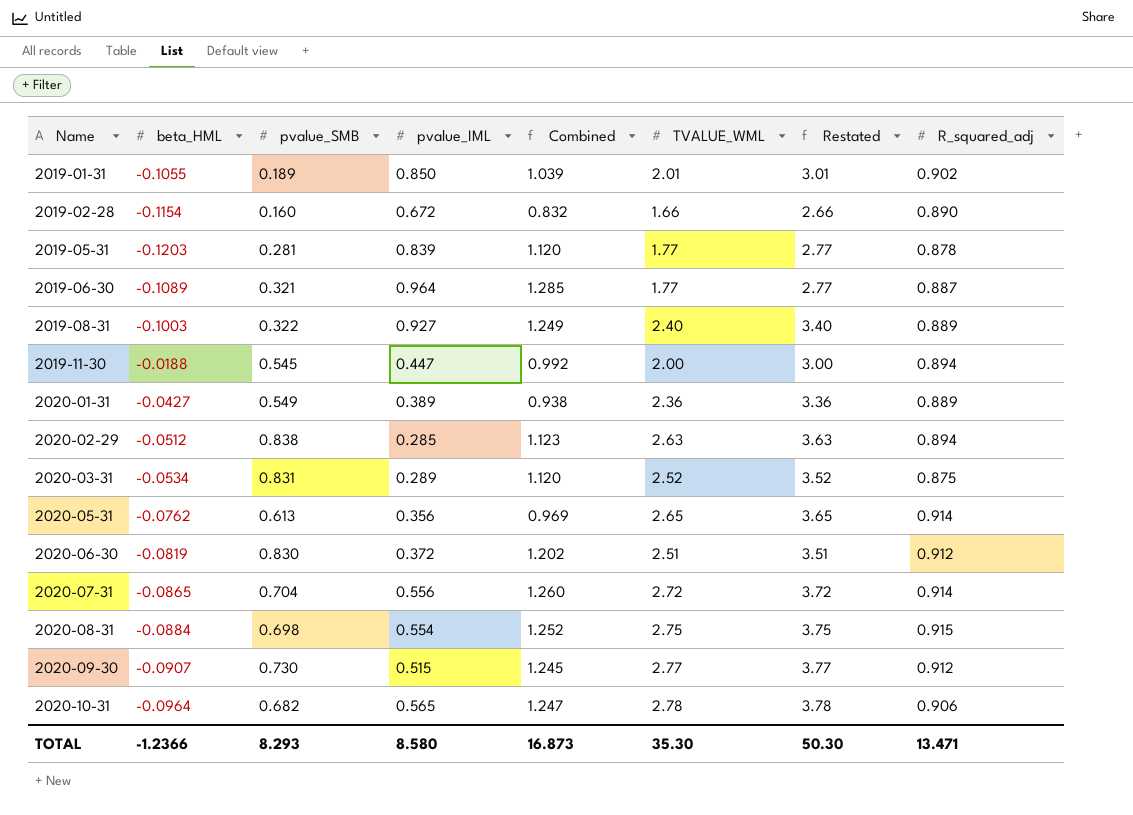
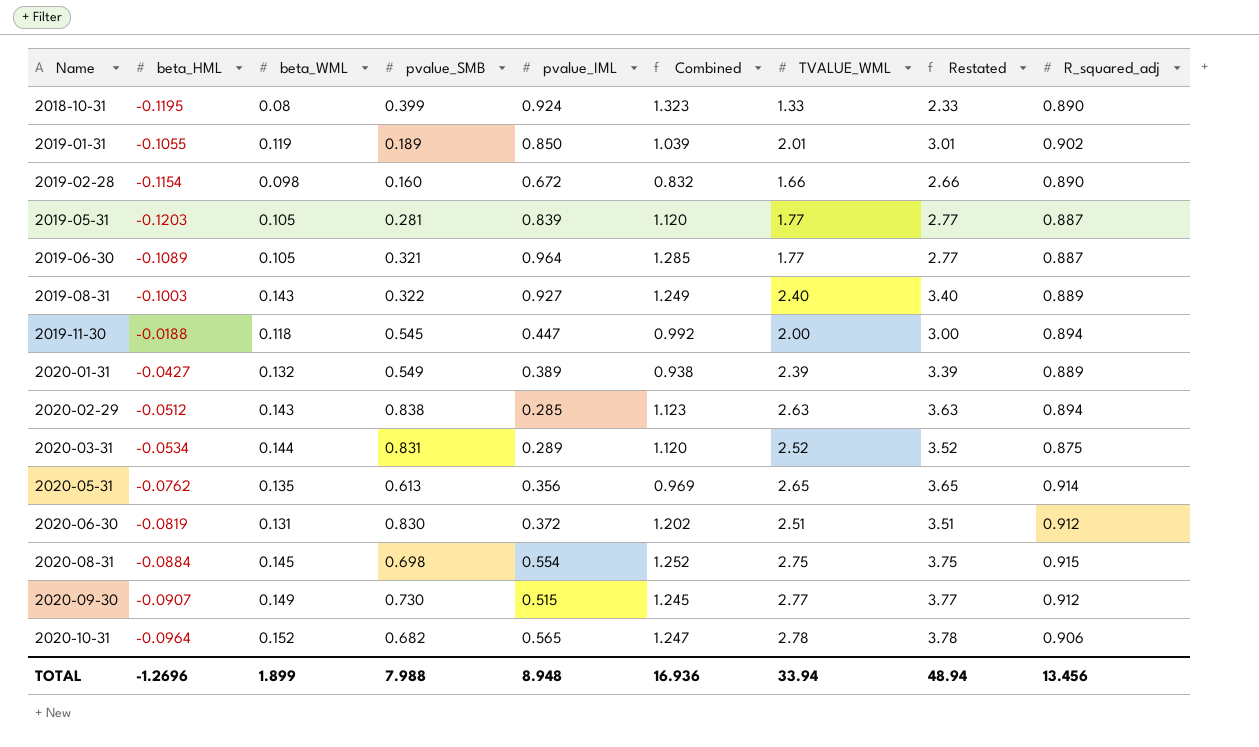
column beta_WML | position: none -> 3
row 2020-07-31: -0.0865 | 0.704 | 0.556 | 1.260 | 2.72 | 3.72 | 0.914 -> none
row 2018-10-31: none -> -0.1195 | 0.08 | 0.399 | 0.924 | 1.323 | 1.33 | 2.33 | 0.890
2019-05-31 | R_squared_adj: 0.878 -> 0.887
2020-01-31 | TVALUE_WML: 2.36 -> 2.39
2020-01-31 | Restated: 3.36 -> 3.39
TOTAL | beta_HML: -1.2366 -> -1.2696
TOTAL | pvalue_SMB: 8.293 -> 7.988
TOTAL | pvalue_IML: 8.580 -> 8.948
TOTAL | Combined: 16.873 -> 16.936
TOTAL | TVALUE_WML: 35.30 -> 33.94
TOTAL | Restated: 50.30 -> 48.94
TOTAL | R_squared_adj: 13.471 -> 13.456

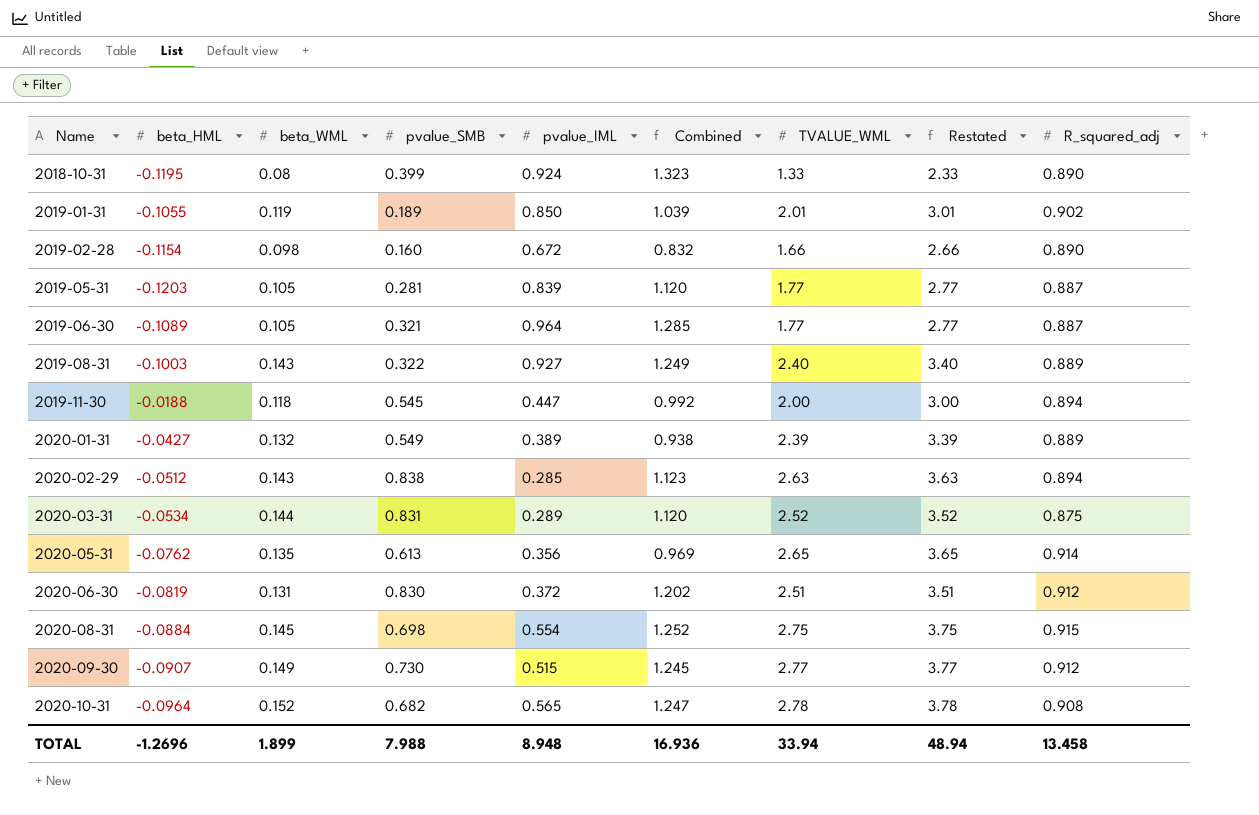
2020-10-31 | R_squared_adj: 0.906 -> 0.908
TOTAL | R_squared_adj: 13.456 -> 13.458

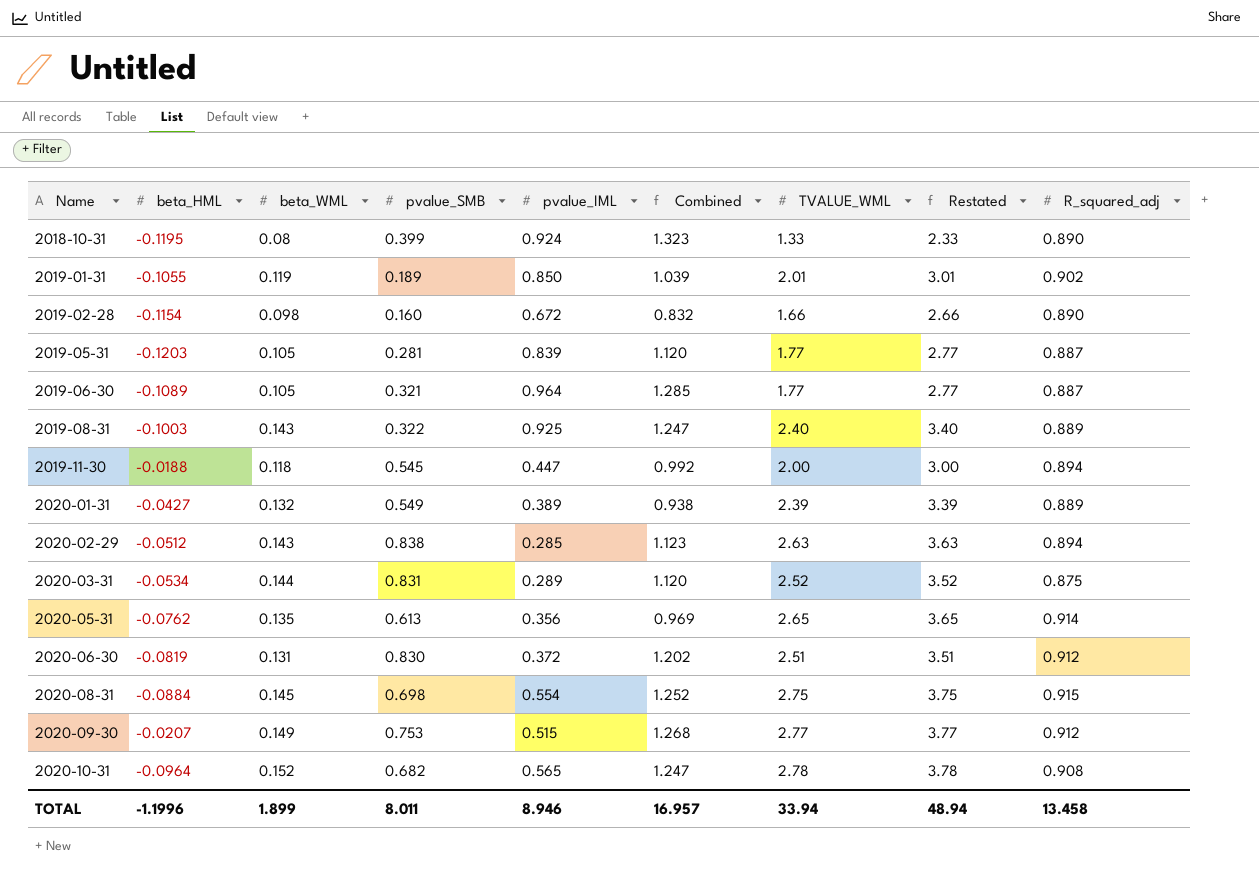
2019-08-31 | pvalue_IML: 0.927 -> 0.925
2019-08-31 | Combined: 1.249 -> 1.247
2020-09-30 | beta_HML: -0.0907 -> -0.0207
2020-09-30 | pvalue_SMB: 0.730 -> 0.753
2020-09-30 | Combined: 1.245 -> 1.268
TOTAL | beta_HML: -1.2696 -> -1.1996
TOTAL | pvalue_SMB: 7.988 -> 8.011
TOTAL | pvalue_IML: 8.948 -> 8.946
TOTAL | Combined: 16.936 -> 16.957

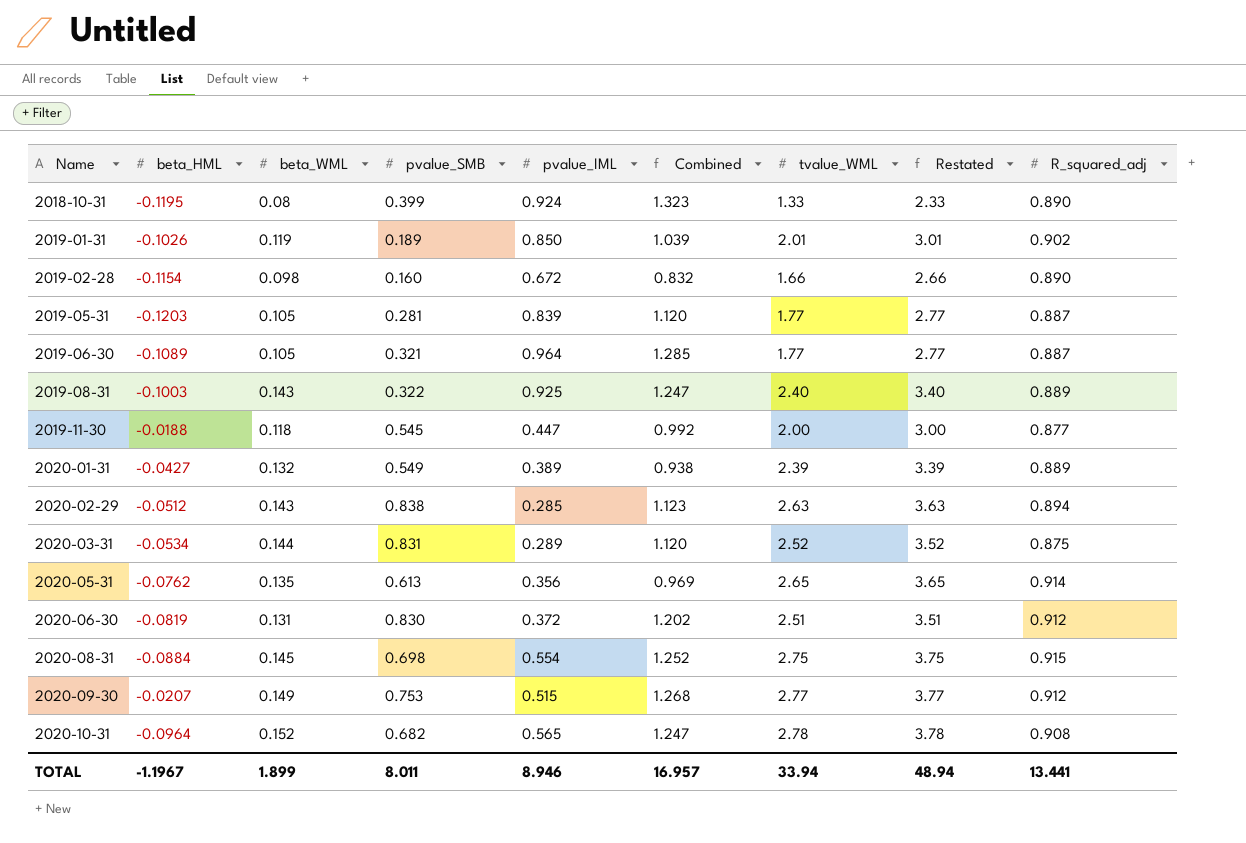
column name: TVALUE_WML -> tvalue_WML
2019-01-31 | beta_HML: -0.1055 -> -0.1026
2019-11-30 | R_squared_adj: 0.894 -> 0.877
TOTAL | beta_HML: -1.1996 -> -1.1967
TOTAL | R_squared_adj: 13.458 -> 13.441

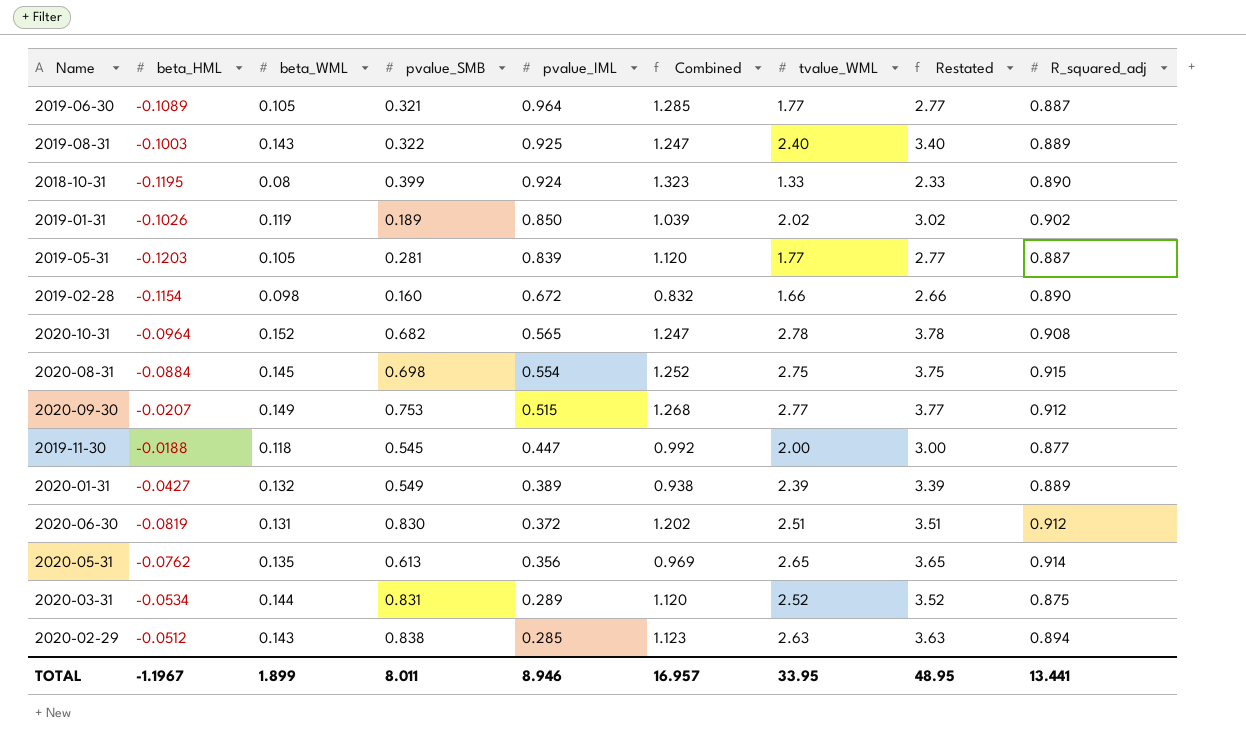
row order: Name ascending -> pvalue_IML descending
2019-01-31 | tvalue_WML: 2.01 -> 2.02
2019-01-31 | Restated: 3.01 -> 3.02
TOTAL | tvalue_WML: 33.94 -> 33.95
TOTAL | Restated: 48.94 -> 48.95

